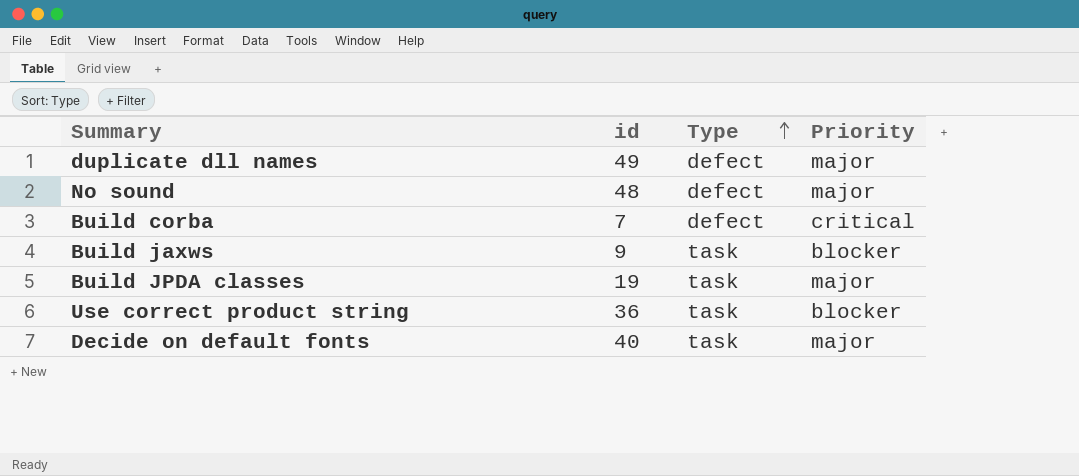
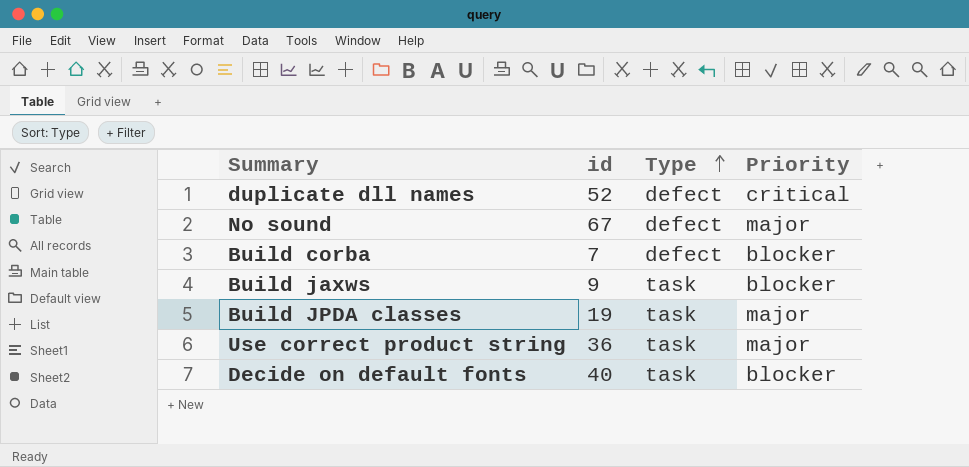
duplicate dll names | id: 49 -> 52
duplicate dll names | Priority: major -> critical
No sound | id: 48 -> 67
Build corba | Priority: critical -> blocker
Use correct product string | Priority: blocker -> major
Decide on default fonts | Priority: major -> blocker

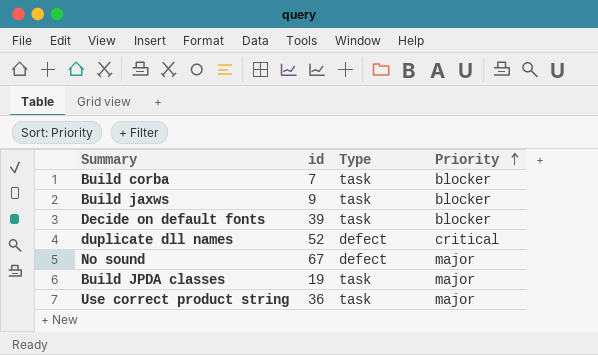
row order: Type ascending -> Priority ascending
Build corba | Type: defect -> task
Decide on default fonts | id: 40 -> 39

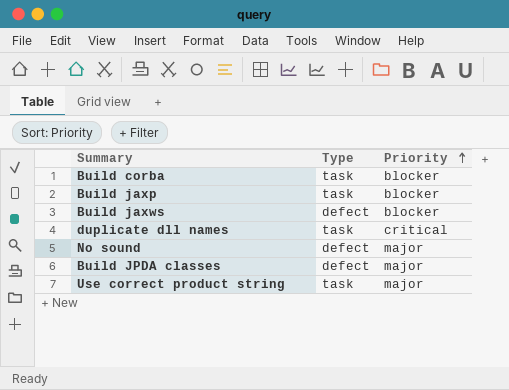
column id | position: 2 -> none
row Decide on default fonts: 39 | task | blocker -> none
row Build jaxp: none -> task | blocker
Build jaxws | Type: task -> defect
duplicate dll names | Type: defect -> task
Build JPDA classes | Type: task -> defect

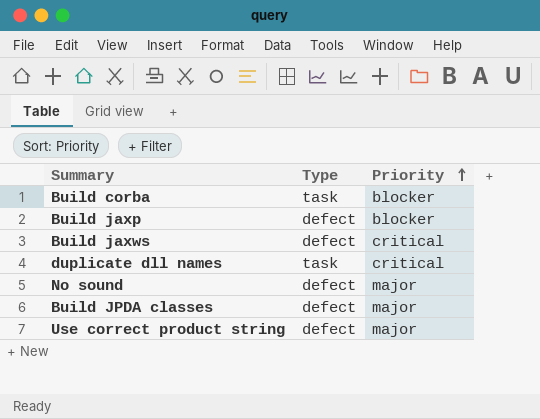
Build jaxp | Type: task -> defect
Build jaxws | Priority: blocker -> critical
Use correct product string | Type: task -> defect

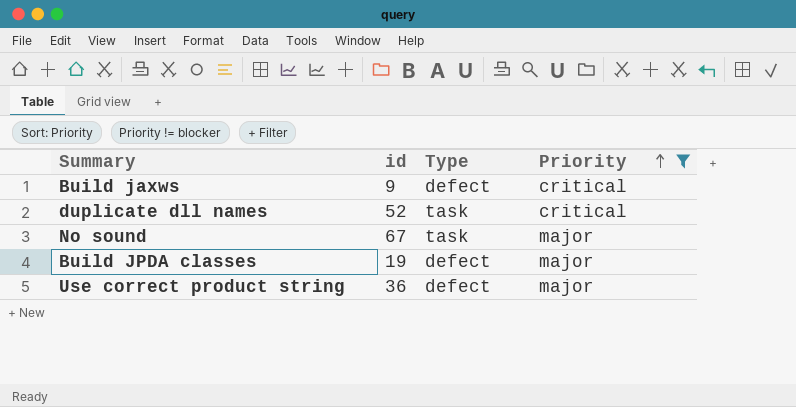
filter: none -> Priority != blocker
column id | position: none -> 2
No sound | Type: defect -> task

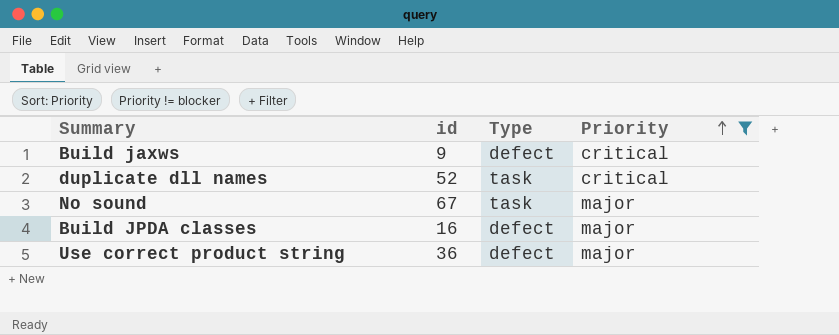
Build JPDA classes | id: 19 -> 16

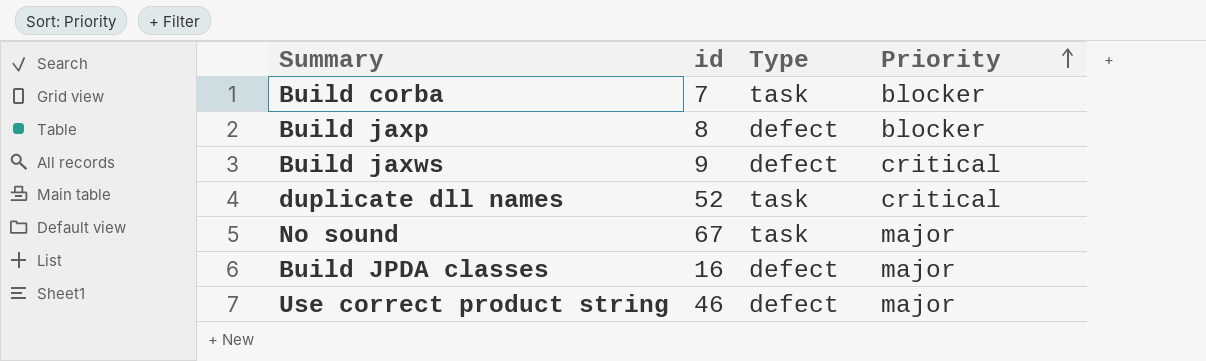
filter: Priority != blocker -> none
Use correct product string | id: 36 -> 46

